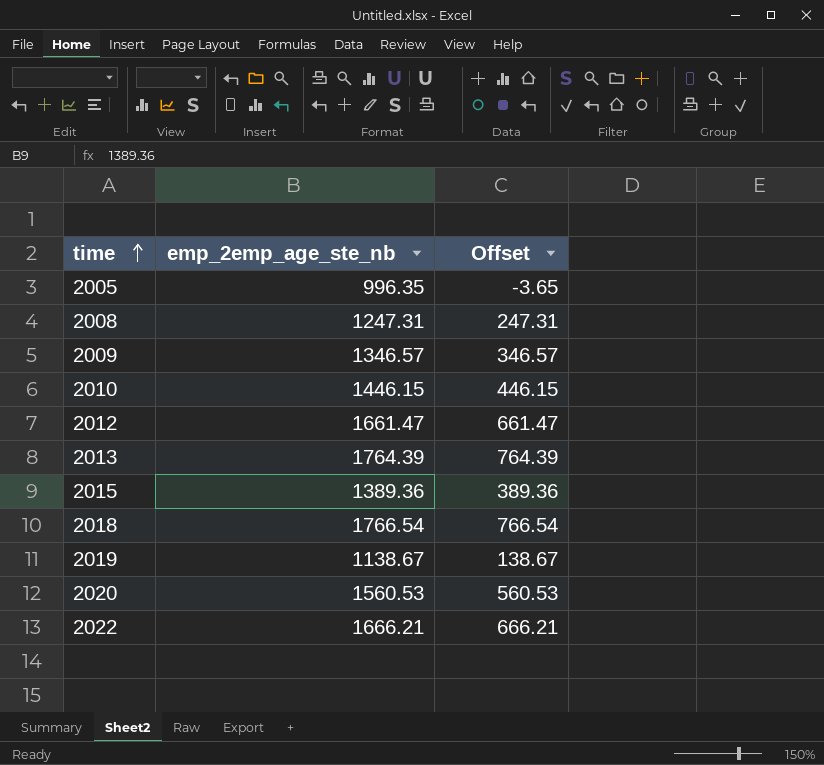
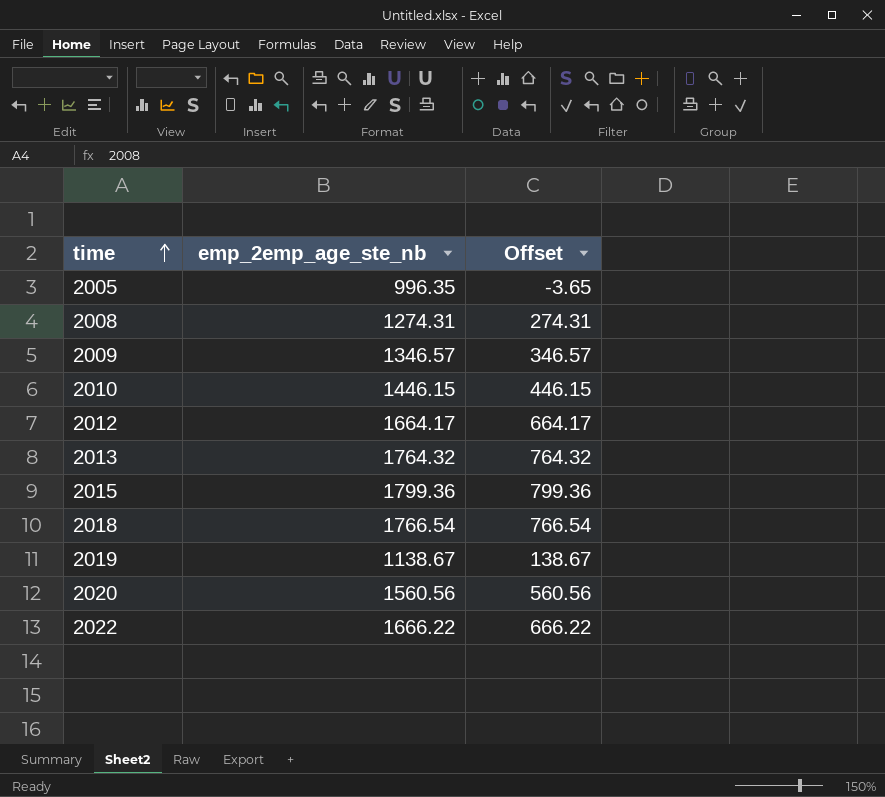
2008 | emp_2emp_age_ste_nb: 1247.31 -> 1274.31
2008 | Offset: 247.31 -> 274.31
2012 | emp_2emp_age_ste_nb: 1661.47 -> 1664.17
2012 | Offset: 661.47 -> 664.17
2013 | emp_2emp_age_ste_nb: 1764.39 -> 1764.32
2013 | Offset: 764.39 -> 764.32
2015 | emp_2emp_age_ste_nb: 1389.36 -> 1799.36
2015 | Offset: 389.36 -> 799.36
2020 | emp_2emp_age_ste_nb: 1560.53 -> 1560.56
2020 | Offset: 560.53 -> 560.56
2022 | emp_2emp_age_ste_nb: 1666.21 -> 1666.22
2022 | Offset: 666.21 -> 666.22

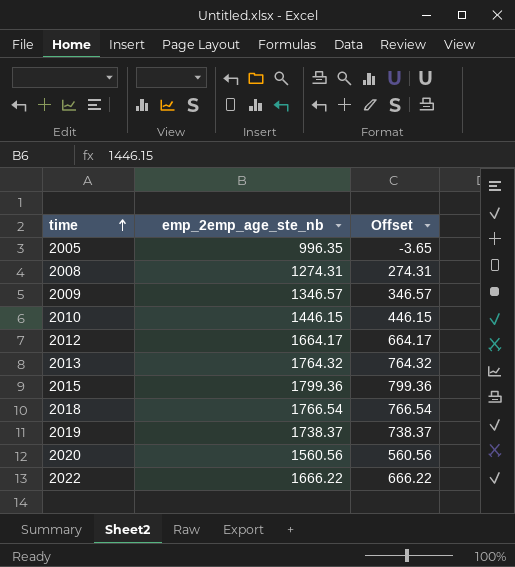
2019 | emp_2emp_age_ste_nb: 1138.67 -> 1738.37
2019 | Offset: 138.67 -> 738.37

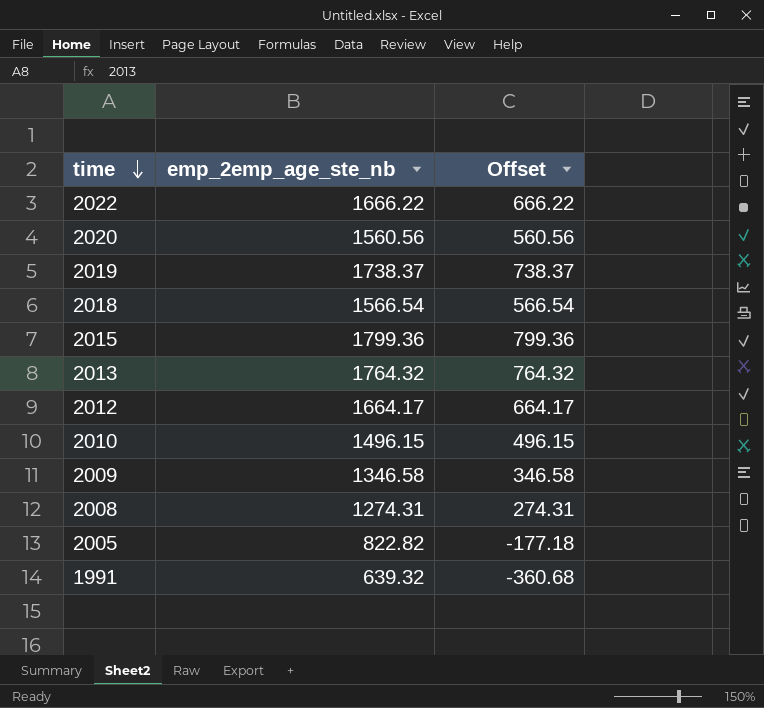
row order: time ascending -> time descending
2018 | emp_2emp_age_ste_nb: 1766.54 -> 1566.54
2018 | Offset: 766.54 -> 566.54
2010 | emp_2emp_age_ste_nb: 1446.15 -> 1496.15
2010 | Offset: 446.15 -> 496.15
2009 | emp_2emp_age_ste_nb: 1346.57 -> 1346.58
2009 | Offset: 346.57 -> 346.58
2005 | emp_2emp_age_ste_nb: 996.35 -> 822.82
2005 | Offset: -3.65 -> -177.18
row 1991: none -> 639.32 | -360.68

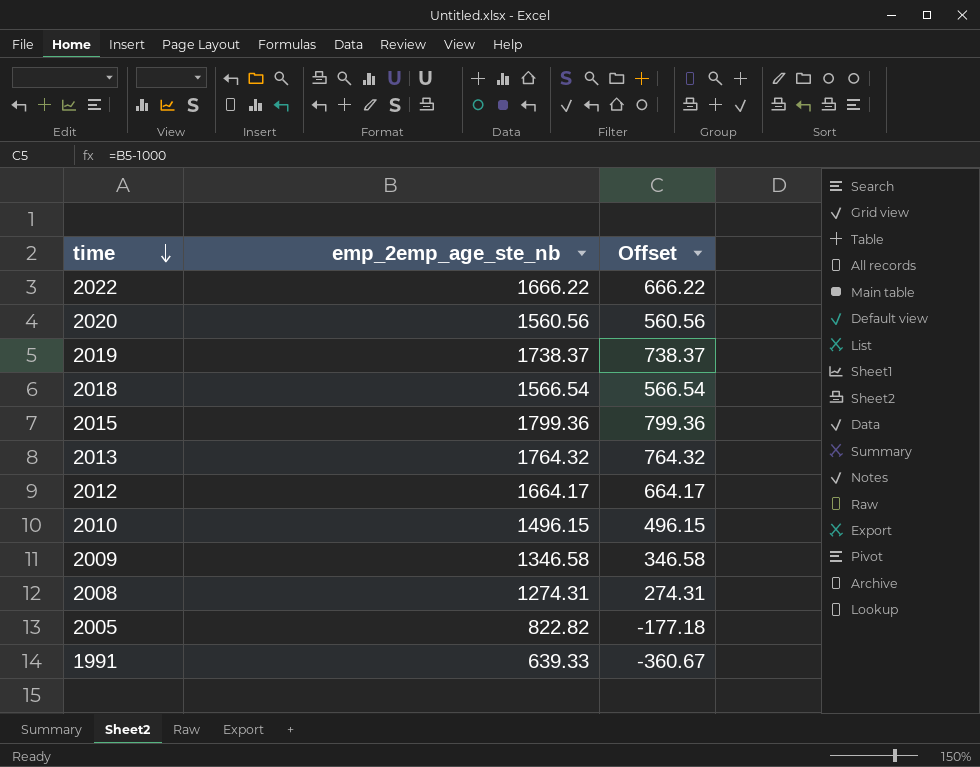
1991 | emp_2emp_age_ste_nb: 639.32 -> 639.33
1991 | Offset: -360.68 -> -360.67

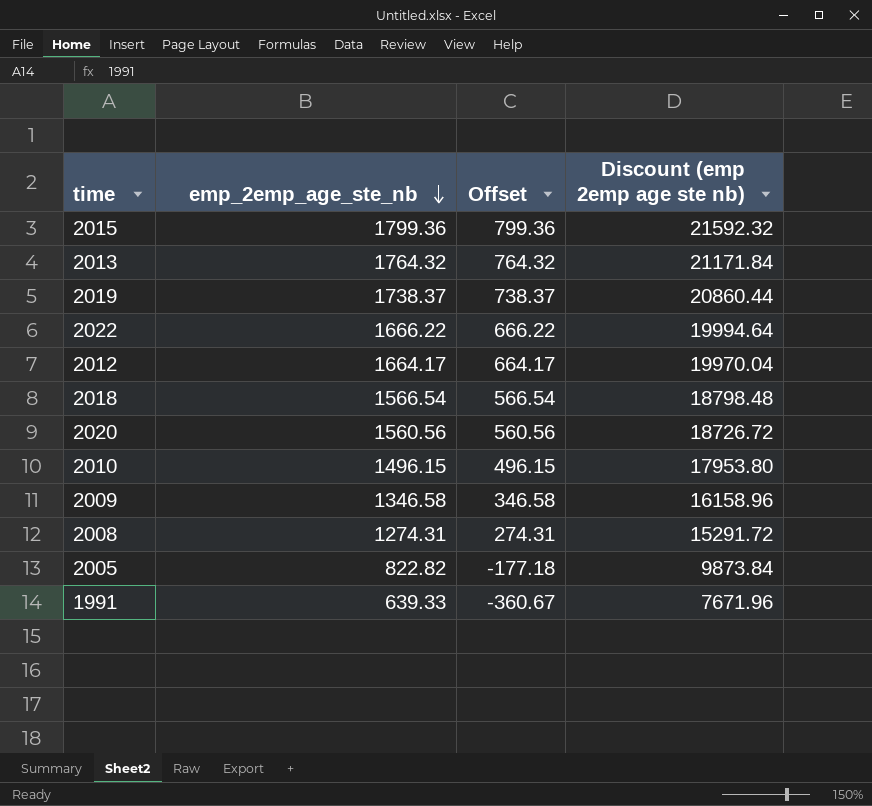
row order: time descending -> emp_2emp_age_ste_nb descending
column Discount (emp 2emp age ste nb) | formula: none -> [emp_2emp_age_ste_nb] * 12

